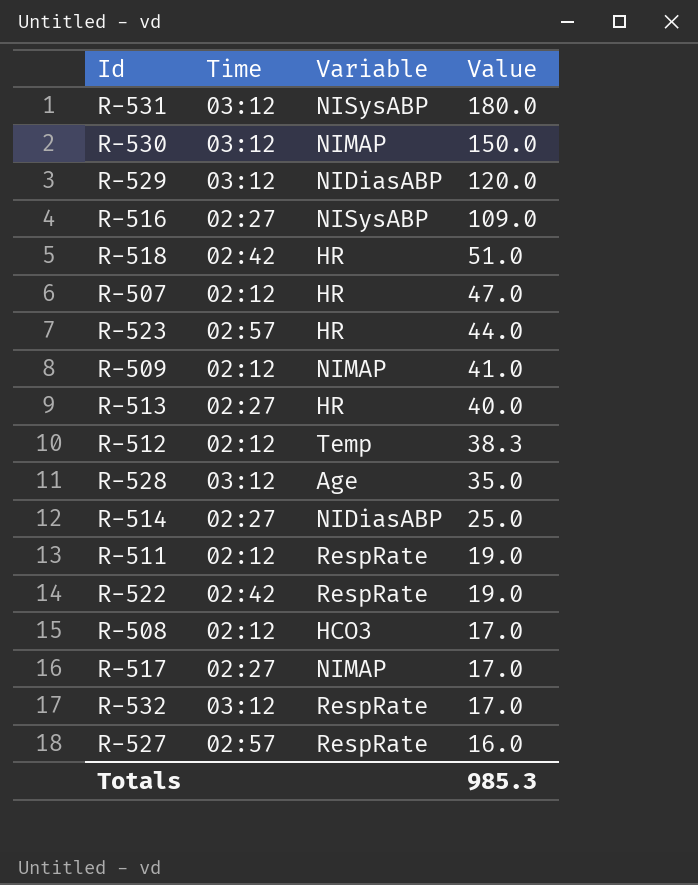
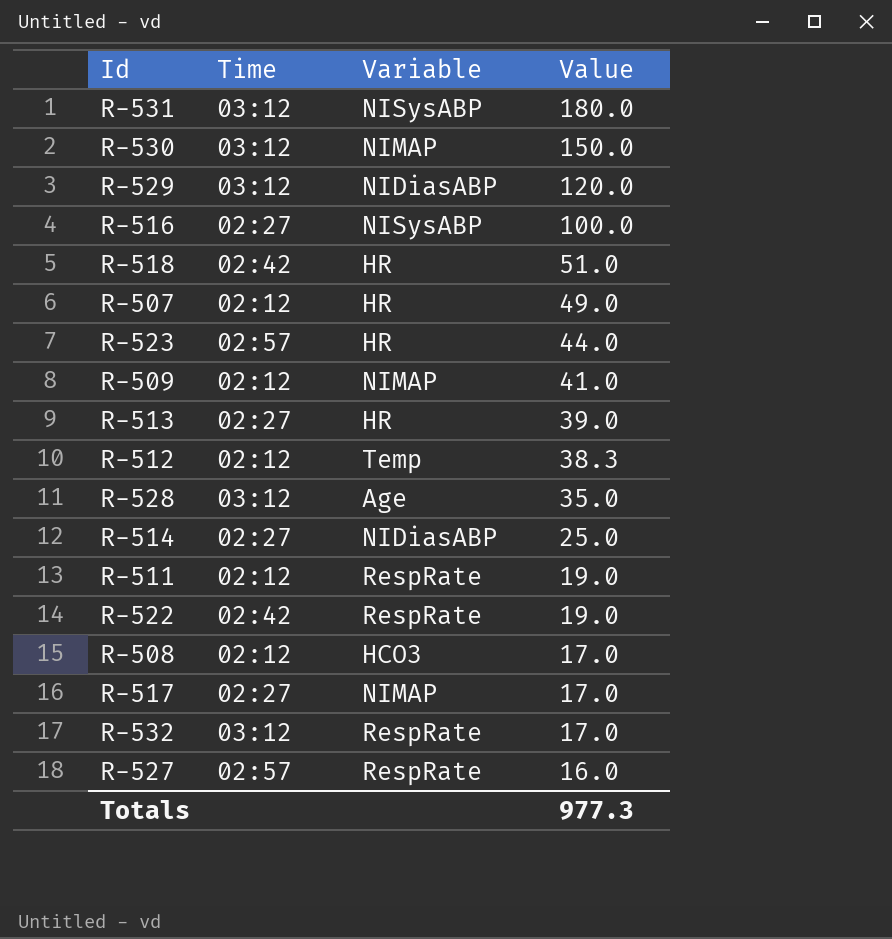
R-516 | Value: 109.0 -> 100.0
R-507 | Value: 47.0 -> 49.0
R-513 | Value: 40.0 -> 39.0
Totals | Value: 985.3 -> 977.3

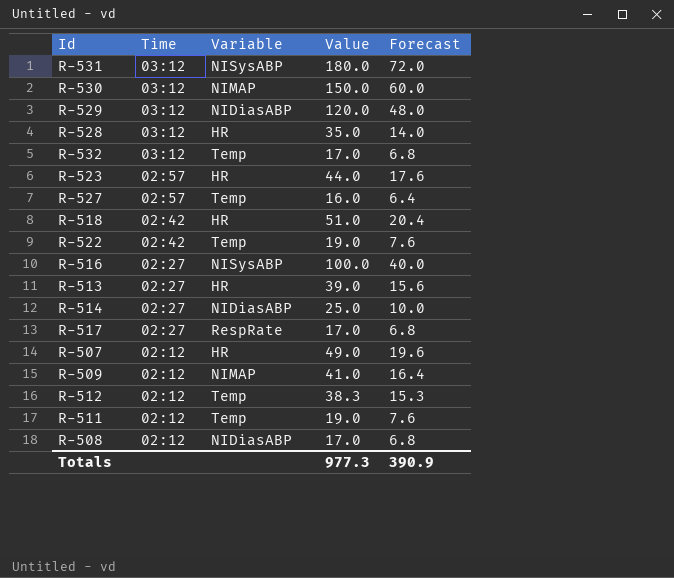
row order: Value descending -> Time descending
column Forecast | formula: none -> [Value] * 0.4
R-528 | Variable: Age -> HR
R-532 | Variable: RespRate -> Temp
R-527 | Variable: RespRate -> Temp
R-522 | Variable: RespRate -> Temp
R-517 | Variable: NIMAP -> RespRate
R-511 | Variable: RespRate -> Temp
R-508 | Variable: HCO3 -> NIDiasABP

